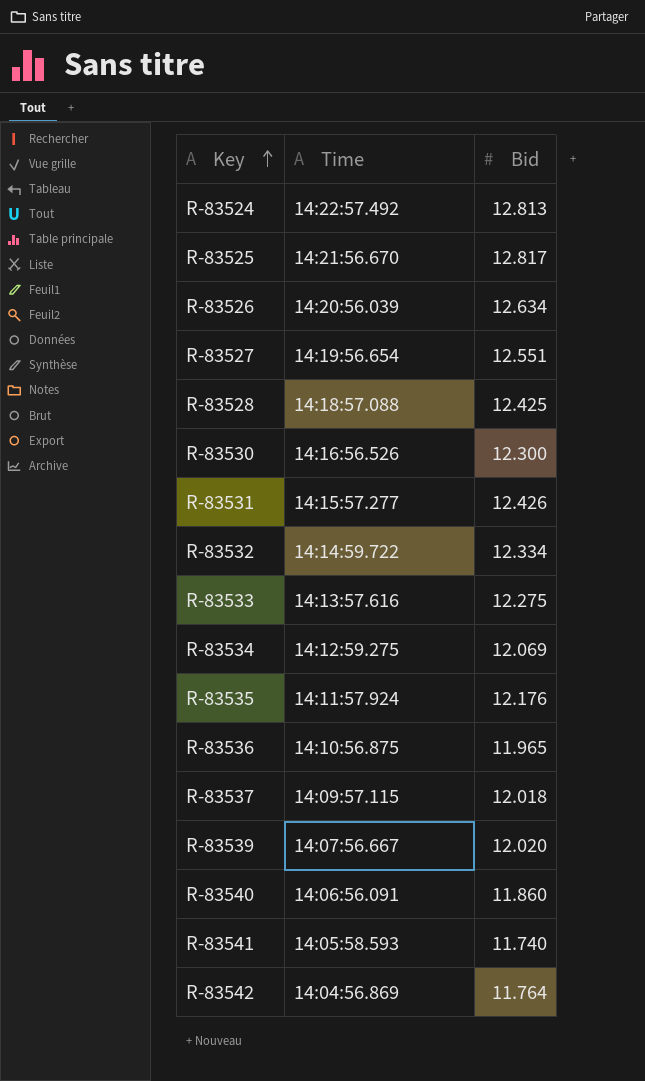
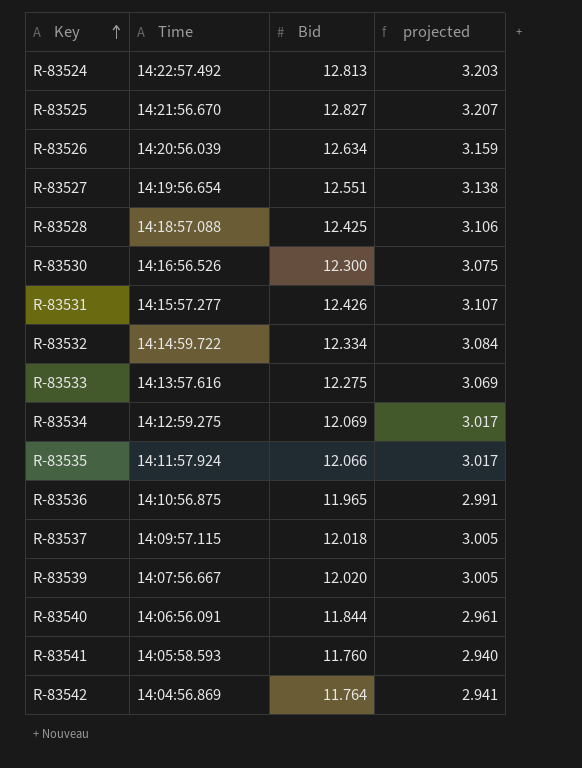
column projected | formula: none -> [Bid] * 0.25
R-83525 | Bid: 12.817 -> 12.827
R-83535 | Bid: 12.176 -> 12.066
R-83540 | Bid: 11.860 -> 11.844
R-83541 | Bid: 11.740 -> 11.760

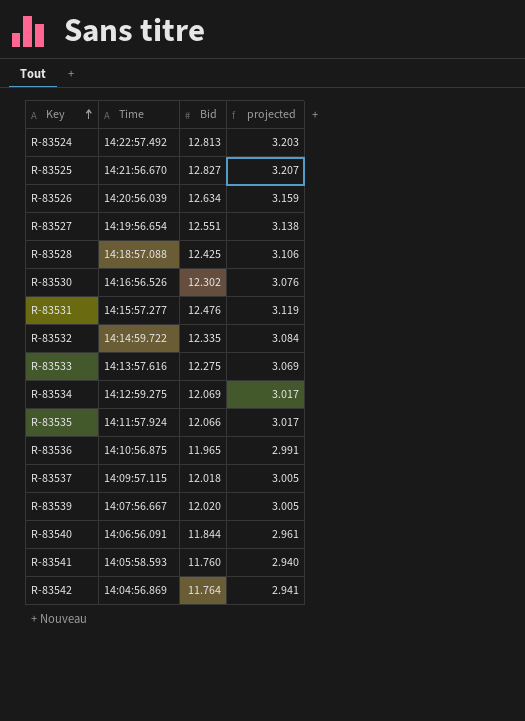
R-83530 | Bid: 12.300 -> 12.302
R-83530 | projected: 3.075 -> 3.076
R-83531 | Bid: 12.426 -> 12.476
R-83531 | projected: 3.107 -> 3.119
R-83532 | Bid: 12.334 -> 12.335

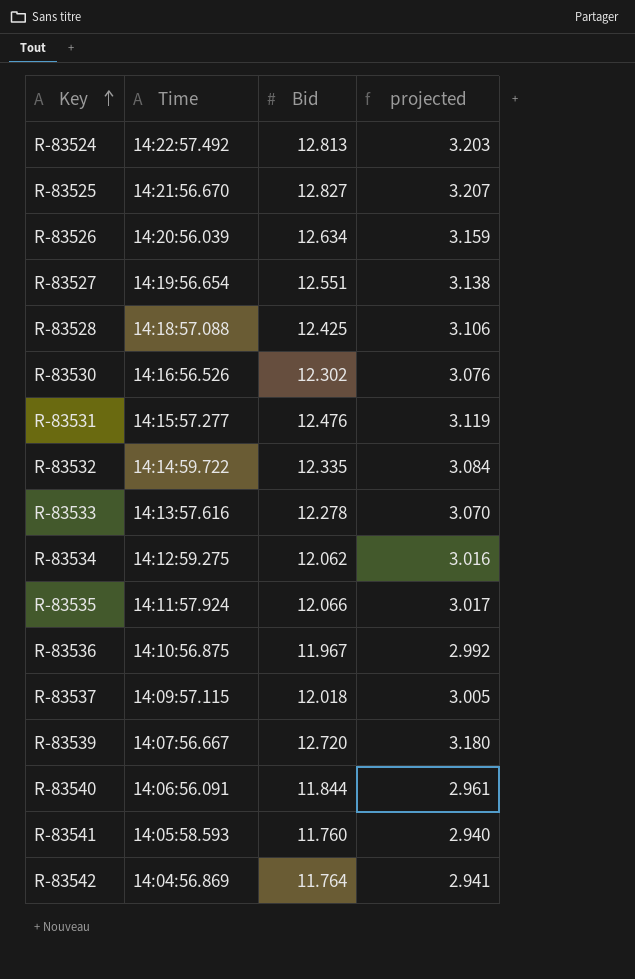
R-83533 | Bid: 12.275 -> 12.278
R-83533 | projected: 3.069 -> 3.070
R-83534 | Bid: 12.069 -> 12.062
R-83534 | projected: 3.017 -> 3.016
R-83536 | Bid: 11.965 -> 11.967
R-83536 | projected: 2.991 -> 2.992
R-83539 | Bid: 12.020 -> 12.720
R-83539 | projected: 3.005 -> 3.180

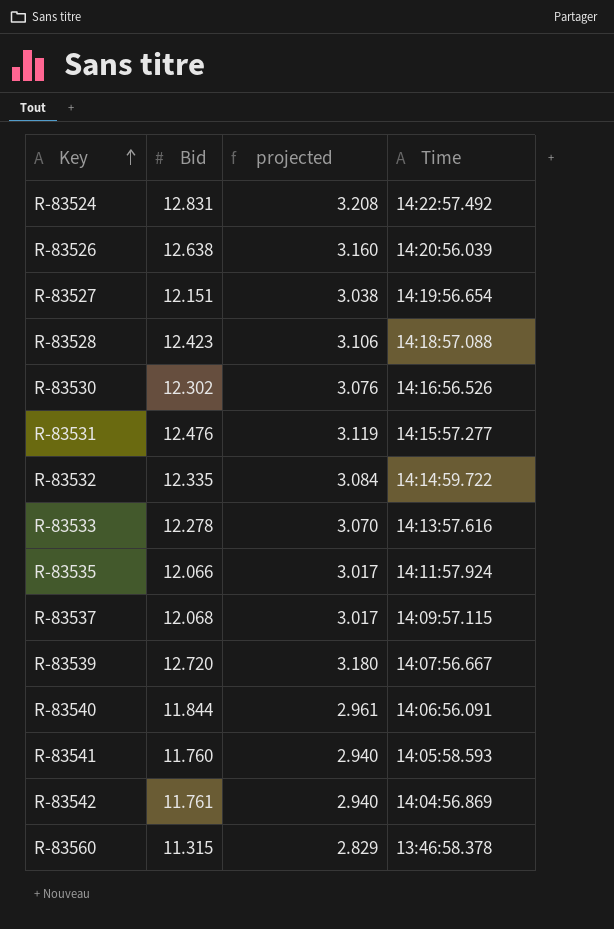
column Time | position: 2 -> 4
row R-83525: 14:21:56.670 | 12.827 | 3.207 -> none
row R-83534: 14:12:59.275 | 12.062 | 3.016 -> none
row R-83536: 14:10:56.875 | 11.967 | 2.992 -> none
R-83524 | Bid: 12.813 -> 12.831
R-83524 | projected: 3.203 -> 3.208
R-83526 | Bid: 12.634 -> 12.638
R-83526 | projected: 3.159 -> 3.160
R-83527 | Bid: 12.551 -> 12.151
R-83527 | projected: 3.138 -> 3.038
R-83528 | Bid: 12.425 -> 12.423
R-83537 | Bid: 12.018 -> 12.068
R-83537 | projected: 3.005 -> 3.017
R-83542 | Bid: 11.764 -> 11.761
R-83542 | projected: 2.941 -> 2.940
row R-83560: none -> 11.315 | 2.829 | 13:46:58.378

